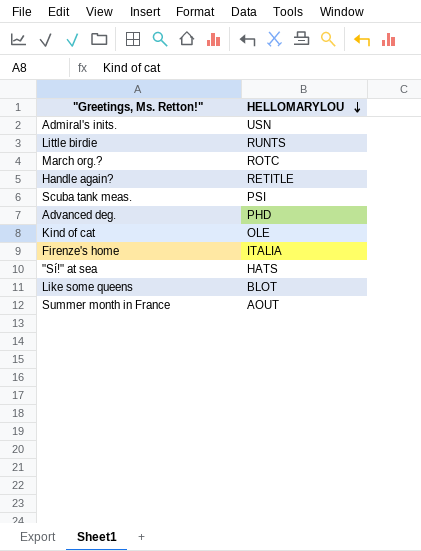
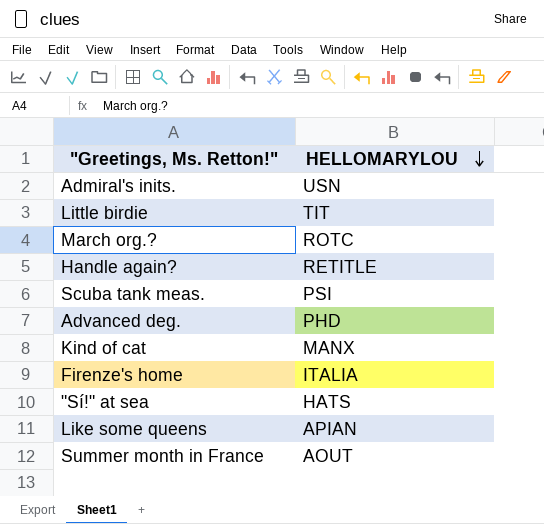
Little birdie | HELLOMARYLOU: RUNTS -> TIT
Kind of cat | HELLOMARYLOU: OLE -> MANX
Like some queens | HELLOMARYLOU: BLOT -> APIAN

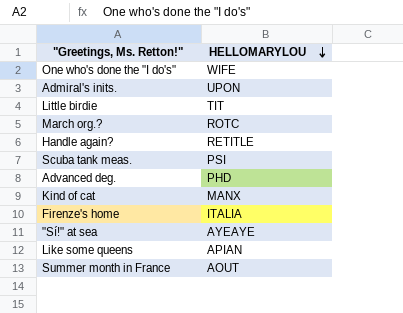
row One who's done the "I do's": none -> WIFE
Admiral's inits. | HELLOMARYLOU: USN -> UPON
"Sí!" at sea | HELLOMARYLOU: HATS -> AYEAYE

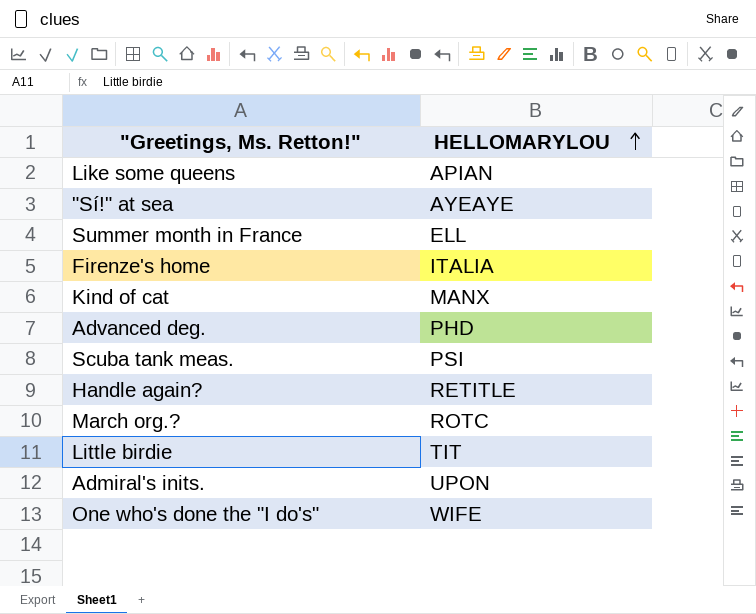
row order: HELLOMARYLOU descending -> HELLOMARYLOU ascending
Summer month in France | HELLOMARYLOU: AOUT -> ELL

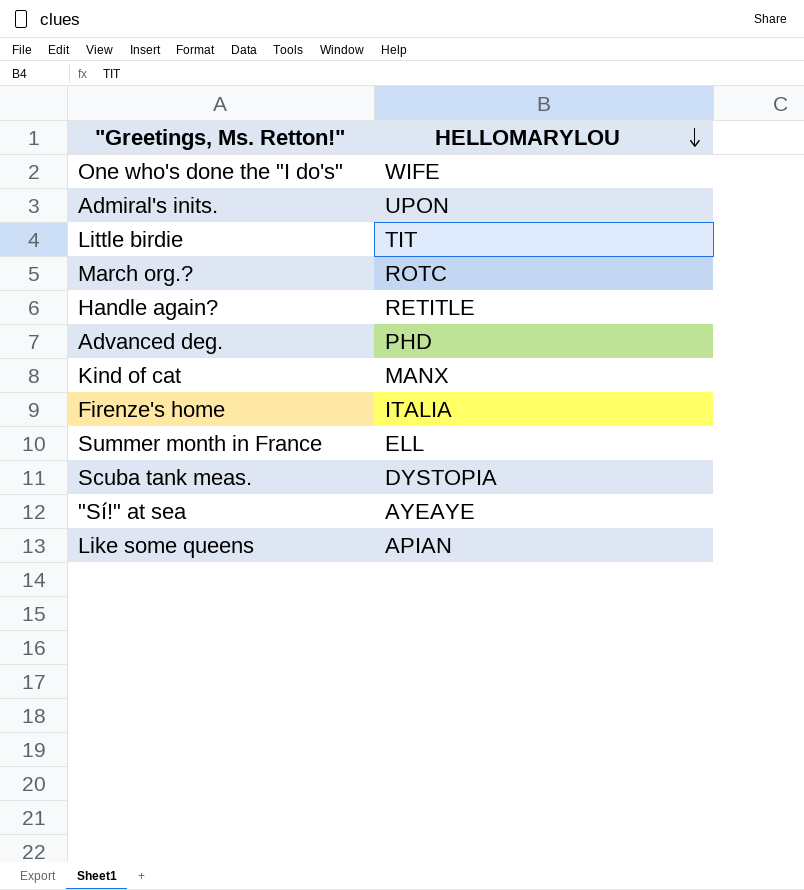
row order: HELLOMARYLOU ascending -> HELLOMARYLOU descending
Scuba tank meas. | HELLOMARYLOU: PSI -> DYSTOPIA

